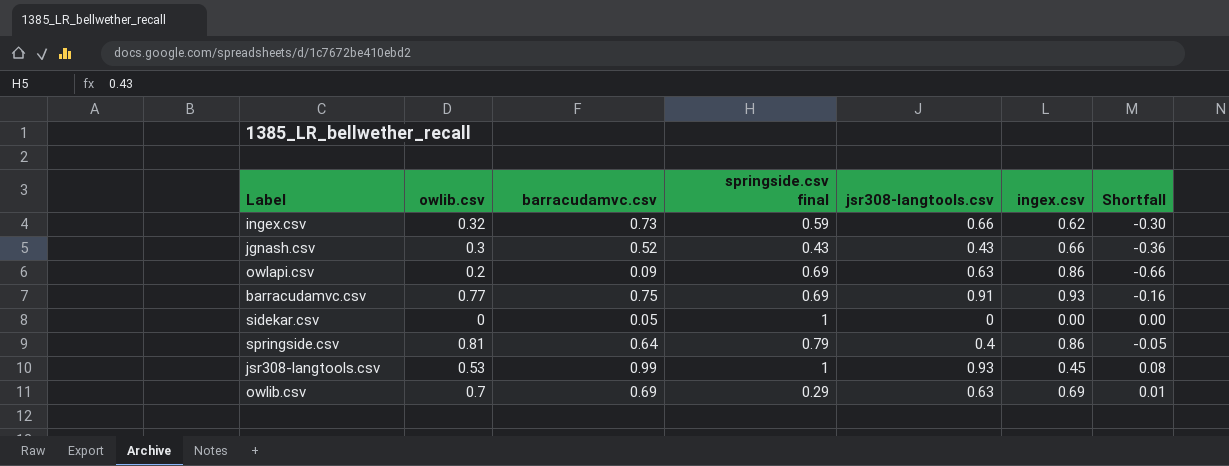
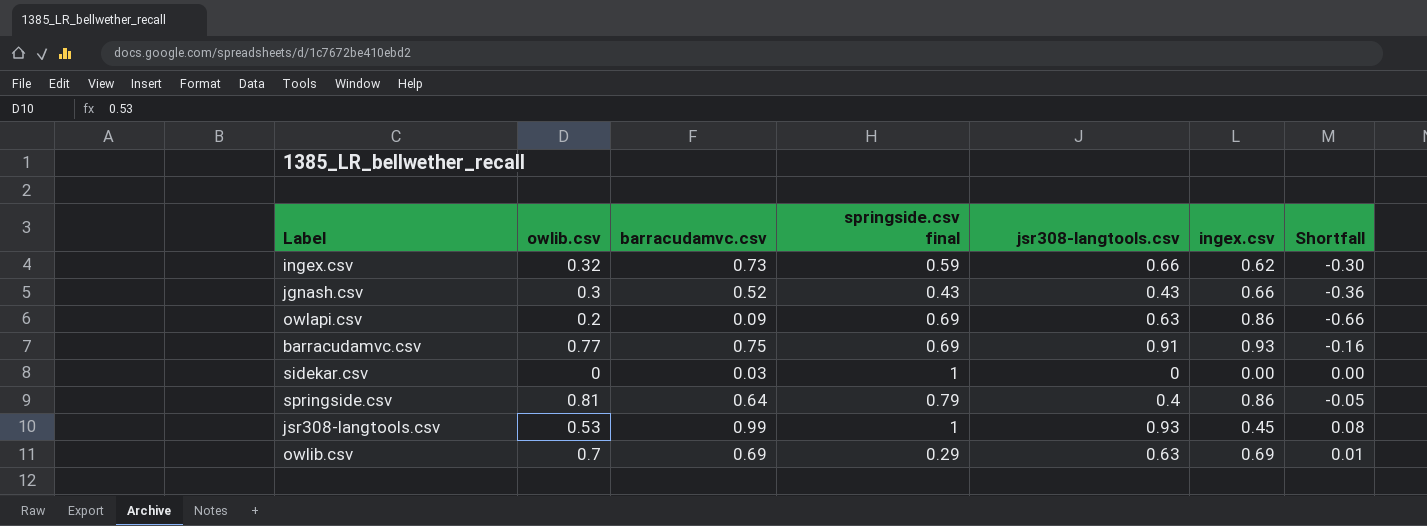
sidekar.csv | barracudamvc.csv: 0.05 -> 0.03

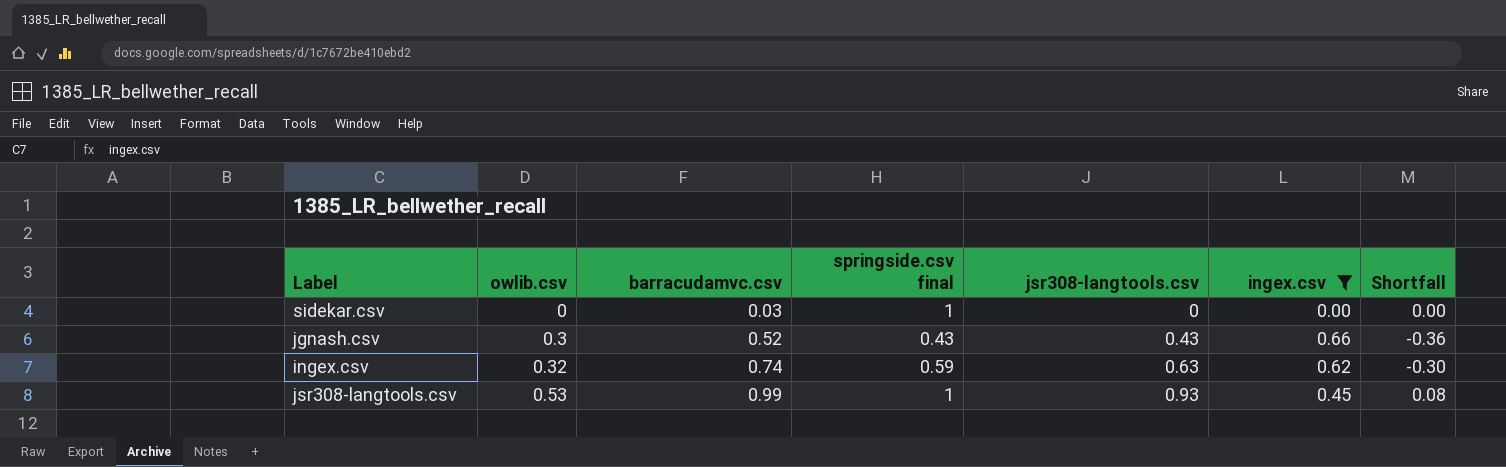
filter: none -> ingex.csv <= 0.66
row order: none -> owlib.csv ascending
ingex.csv | barracudamvc.csv: 0.73 -> 0.74
ingex.csv | jsr308-langtools.csv: 0.66 -> 0.63

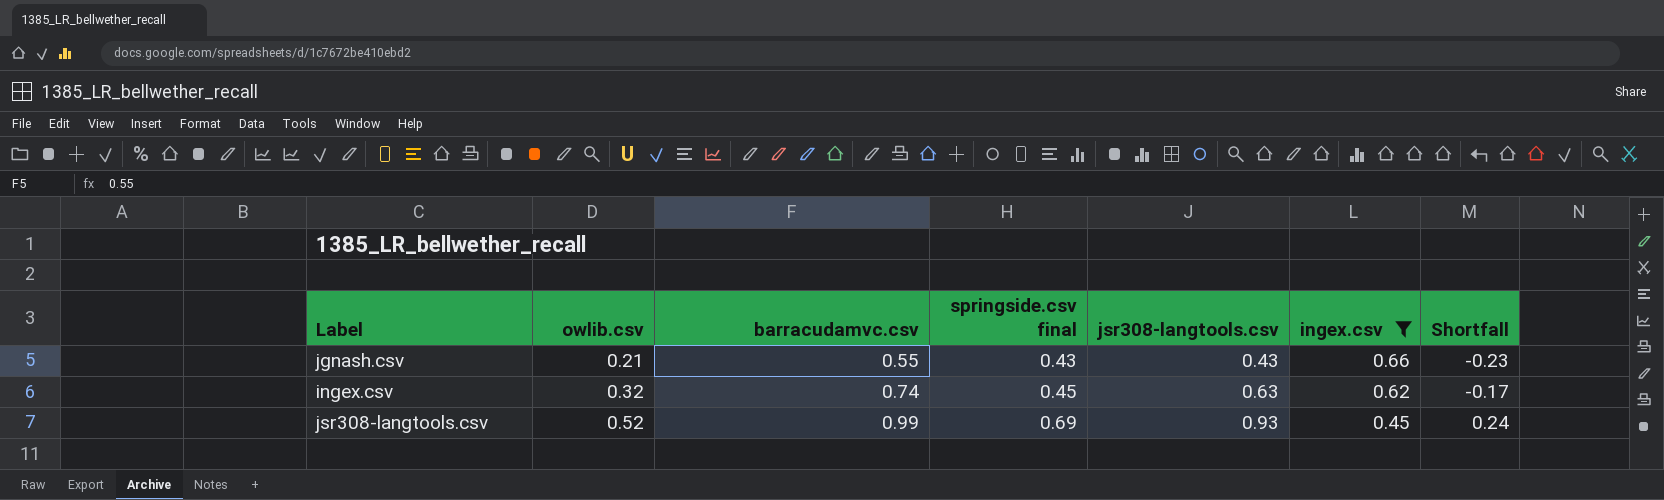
column Shortfall | formula: [owlib.csv] - [ingex.csv] -> [springside.csv final] - [ingex.csv]
row sidekar.csv: 0 | 0.03 | 1 | 0 | 0.00 | 0.00 -> none
jgnash.csv | owlib.csv: 0.3 -> 0.21
jgnash.csv | barracudamvc.csv: 0.52 -> 0.55
ingex.csv | springside.csv final: 0.59 -> 0.45
jsr308-langtools.csv | owlib.csv: 0.53 -> 0.52
jsr308-langtools.csv | springside.csv final: 1 -> 0.69

